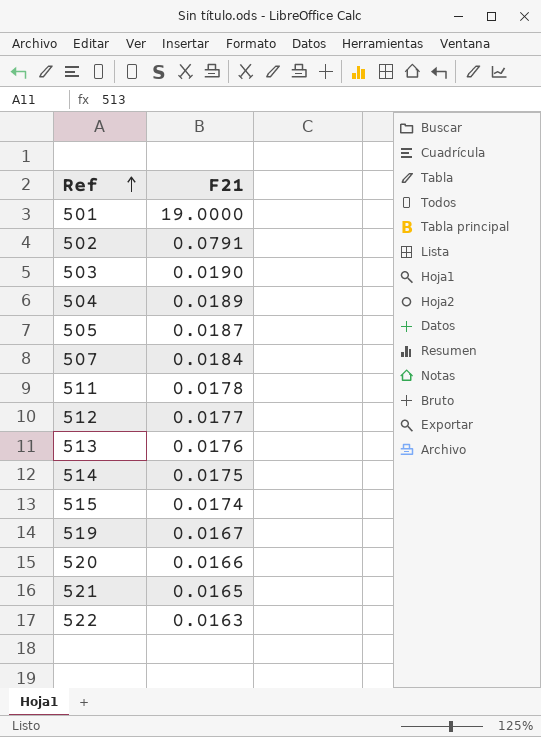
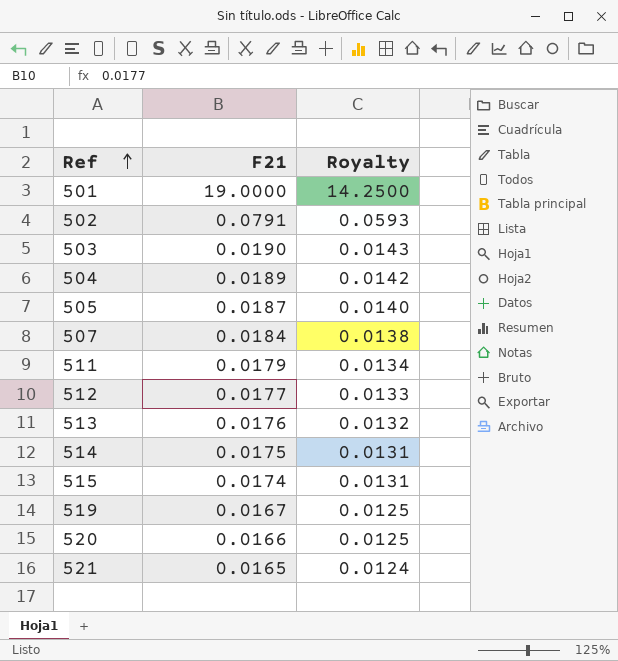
column Royalty | formula: none -> [F21] * 0.75
row 522: 0.0163 -> none
511 | F21: 0.0178 -> 0.0179

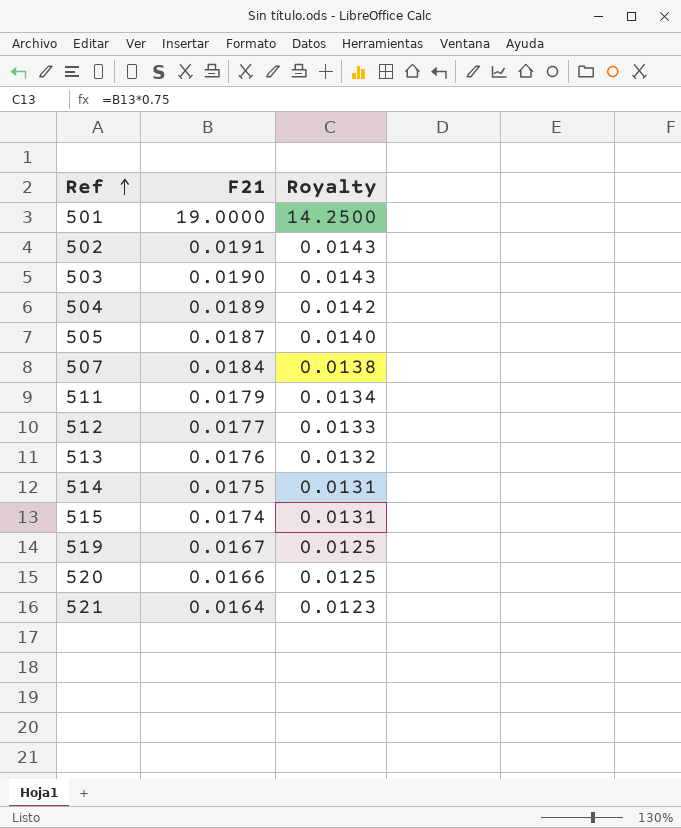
502 | F21: 0.0791 -> 0.0191
502 | Royalty: 0.0593 -> 0.0143
521 | F21: 0.0165 -> 0.0164
521 | Royalty: 0.0124 -> 0.0123

